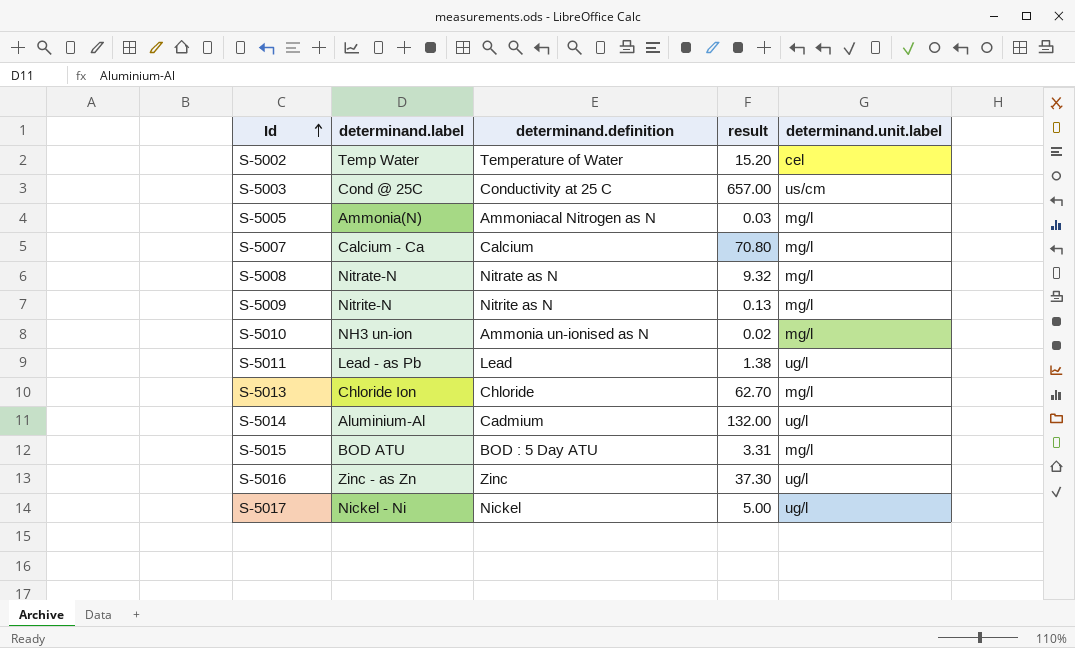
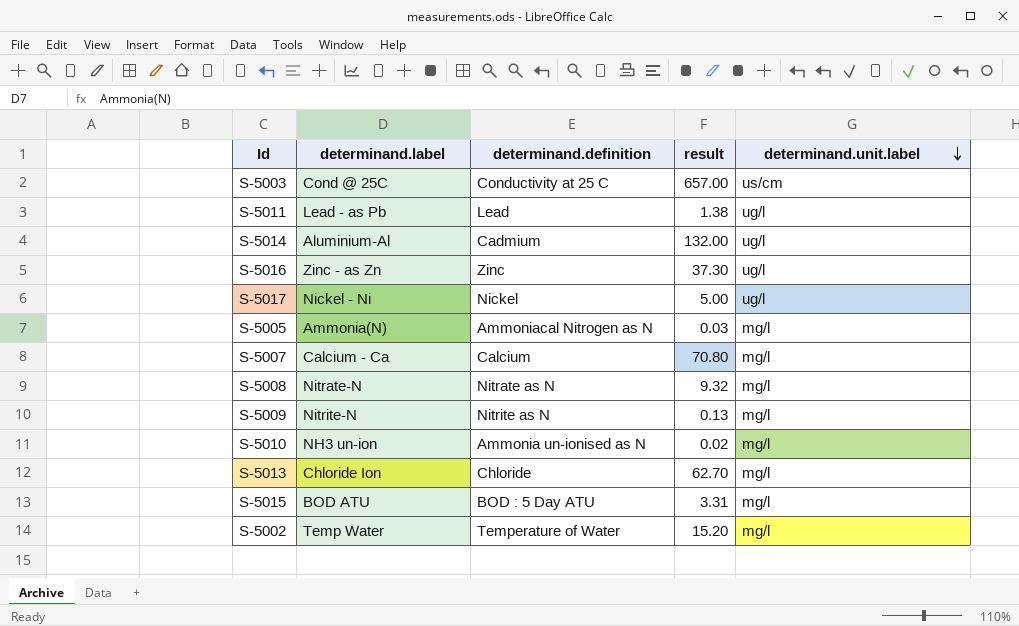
row order: Id ascending -> determinand.unit.label descending
S-5002 | determinand.unit.label: cel -> mg/l

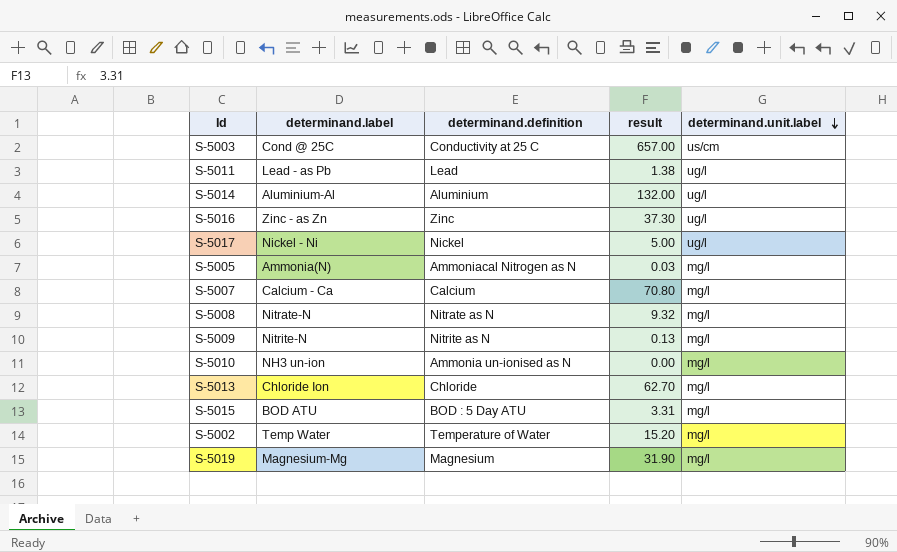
S-5014 | determinand.definition: Cadmium -> Aluminium
S-5010 | result: 0.02 -> 0.00
row S-5019: none -> Magnesium-Mg | Magnesium | 31.90 | mg/l

